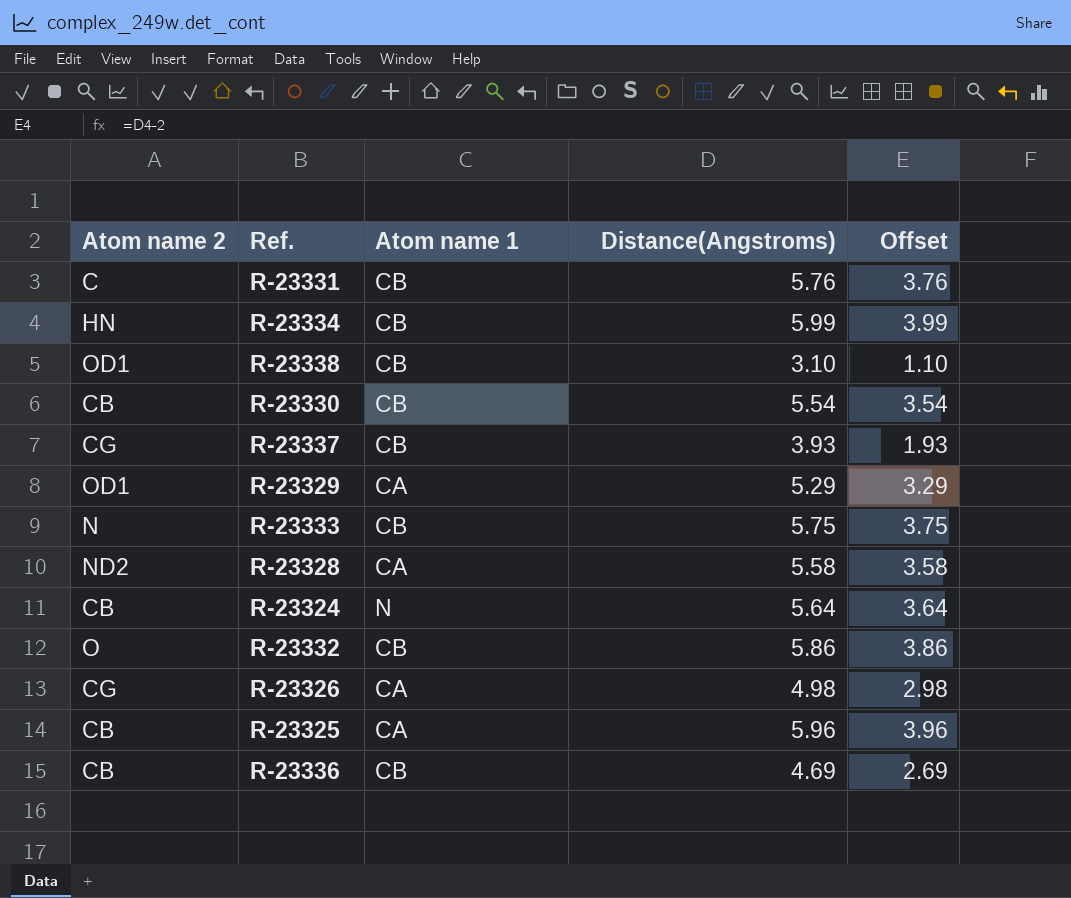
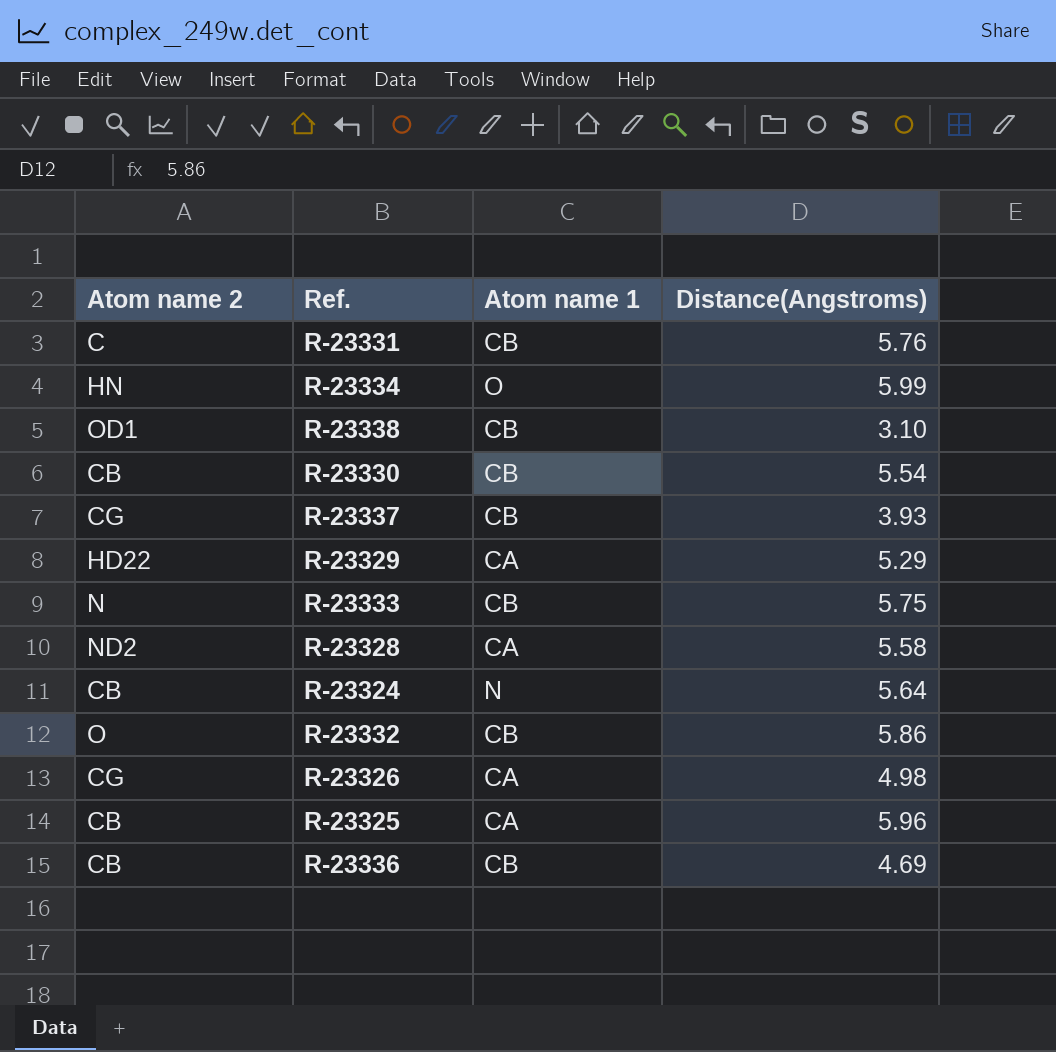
column Offset | formula: [Distance(Angstroms)] - 2 -> none
R-23334 | Atom name 1: CB -> O
R-23329 | Atom name 2: OD1 -> HD22

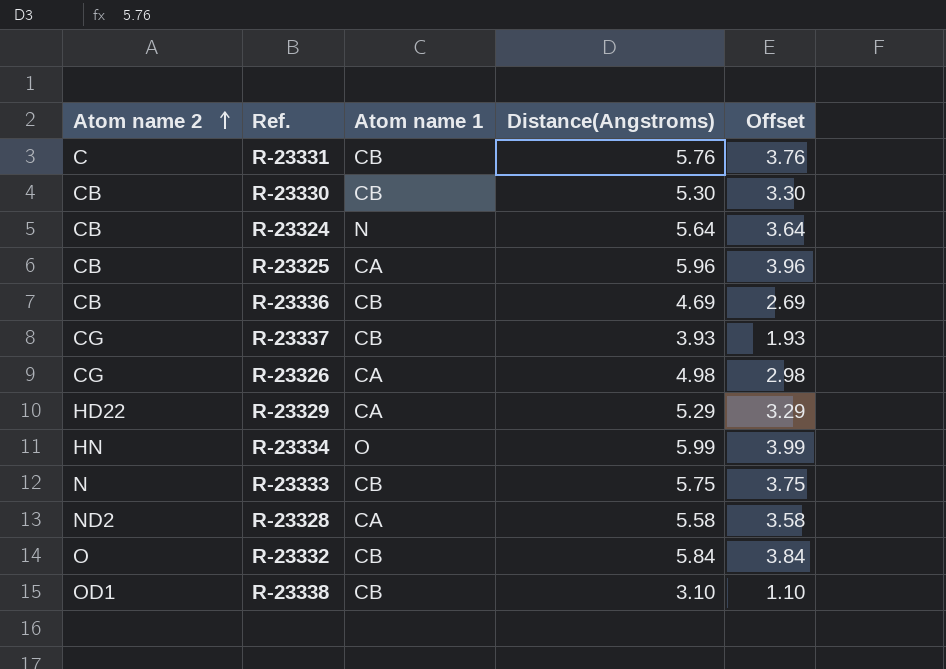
row order: none -> Atom name 2 ascending
column Offset | formula: none -> [Distance(Angstroms)] - 2
R-23330 | Distance(Angstroms): 5.54 -> 5.30
R-23332 | Distance(Angstroms): 5.86 -> 5.84

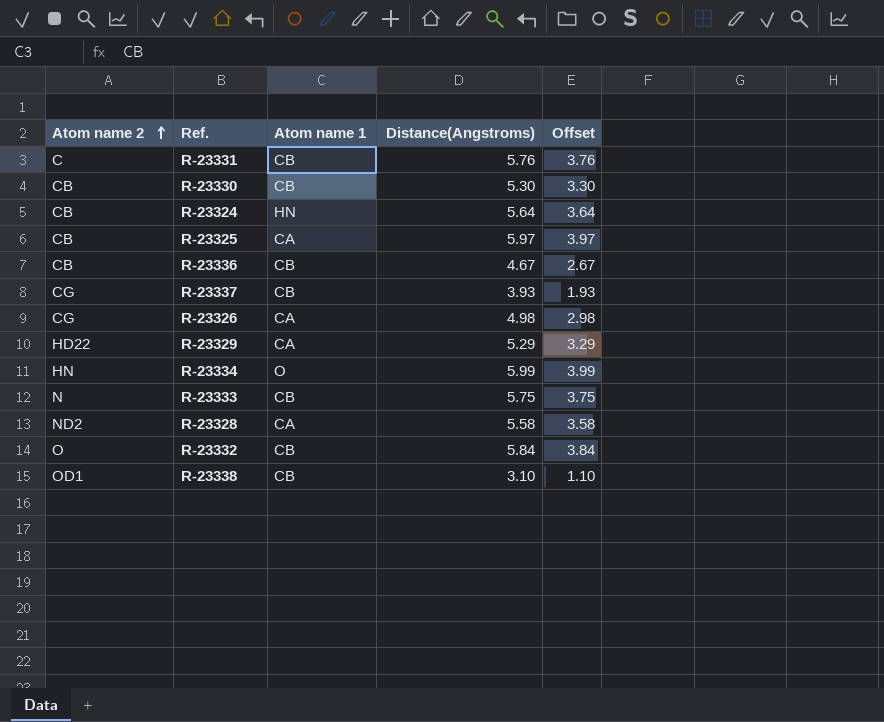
R-23324 | Atom name 1: N -> HN
R-23325 | Distance(Angstroms): 5.96 -> 5.97
R-23325 | Offset: 3.96 -> 3.97
R-23336 | Distance(Angstroms): 4.69 -> 4.67
R-23336 | Offset: 2.69 -> 2.67

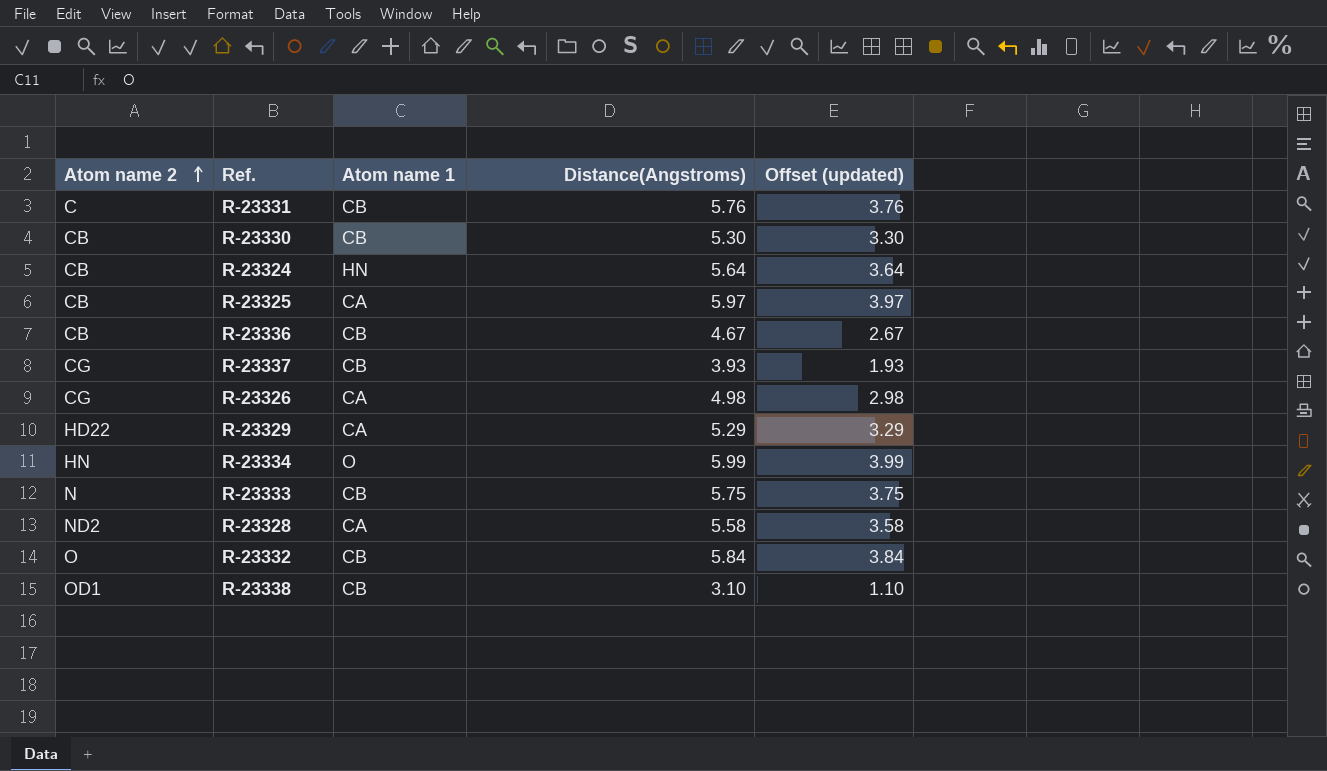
column name: Offset -> Offset (updated)

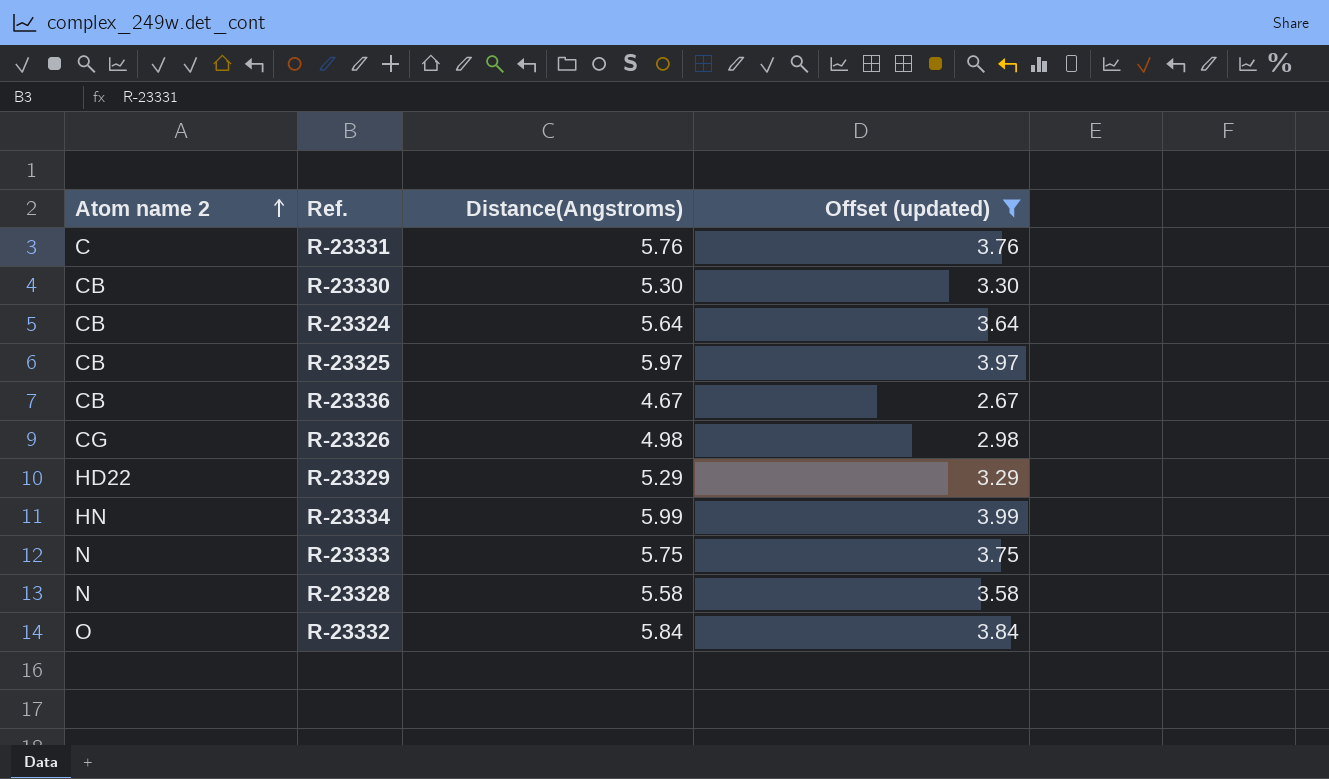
filter: none -> Offset (updated) >= 2.67
column Atom name 1 | position: 3 -> none
R-23328 | Atom name 2: ND2 -> N

